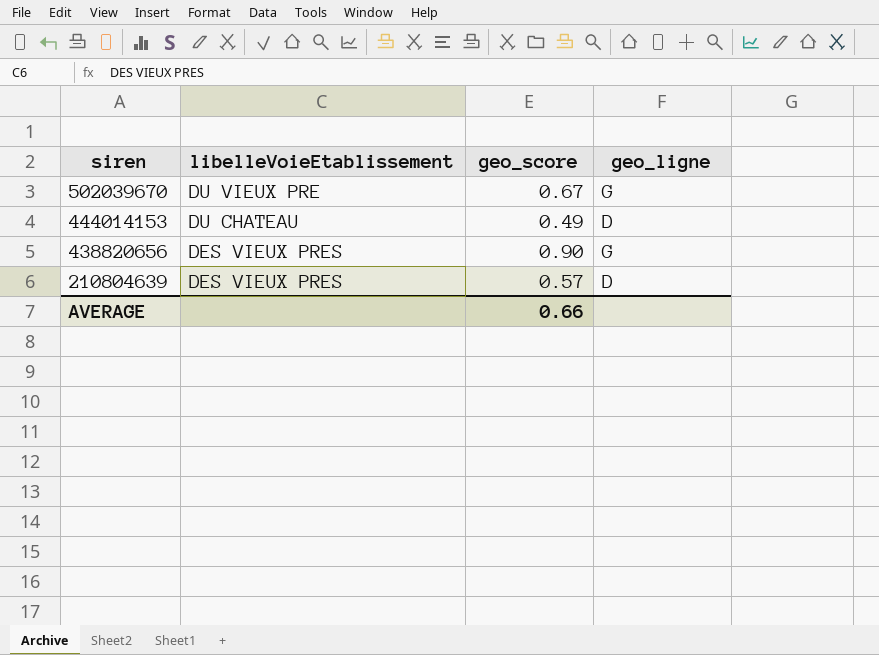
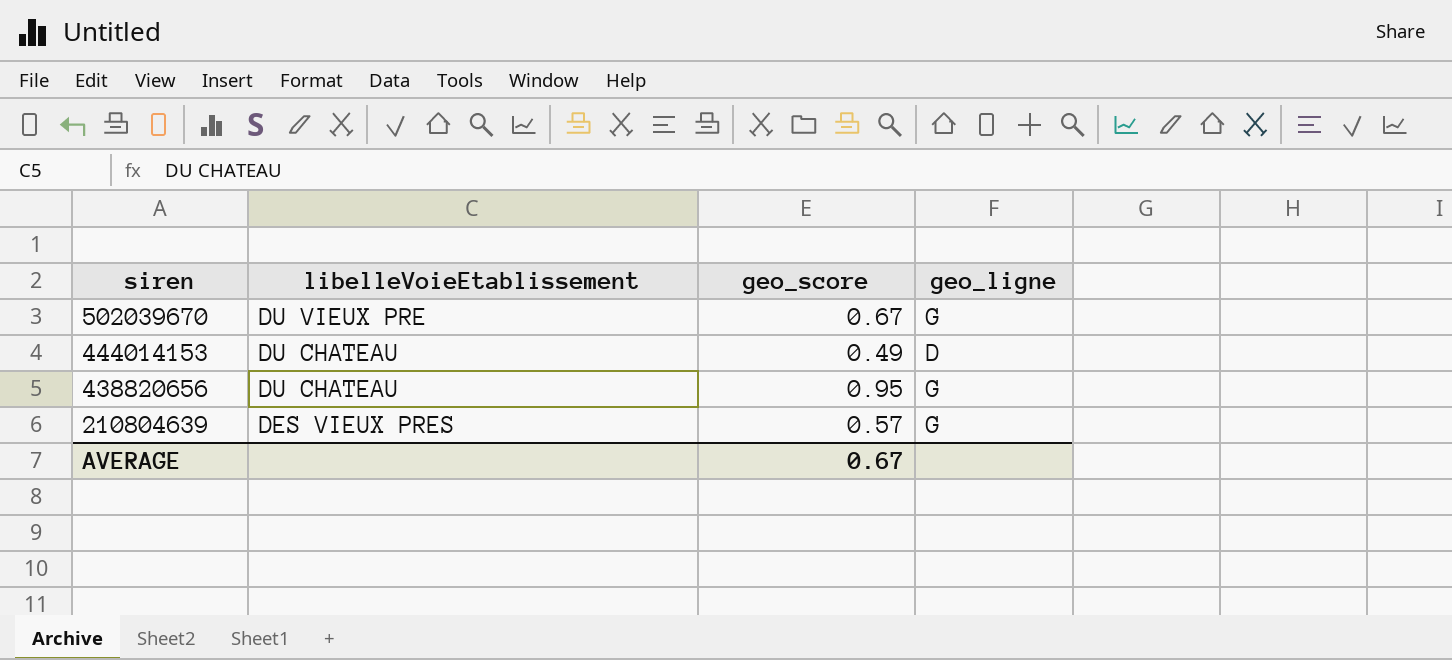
438820656 | libelleVoieEtablissement: DES VIEUX PRES -> DU CHATEAU
438820656 | geo_score: 0.90 -> 0.95
210804639 | geo_ligne: D -> G
AVERAGE | geo_score: 0.66 -> 0.67

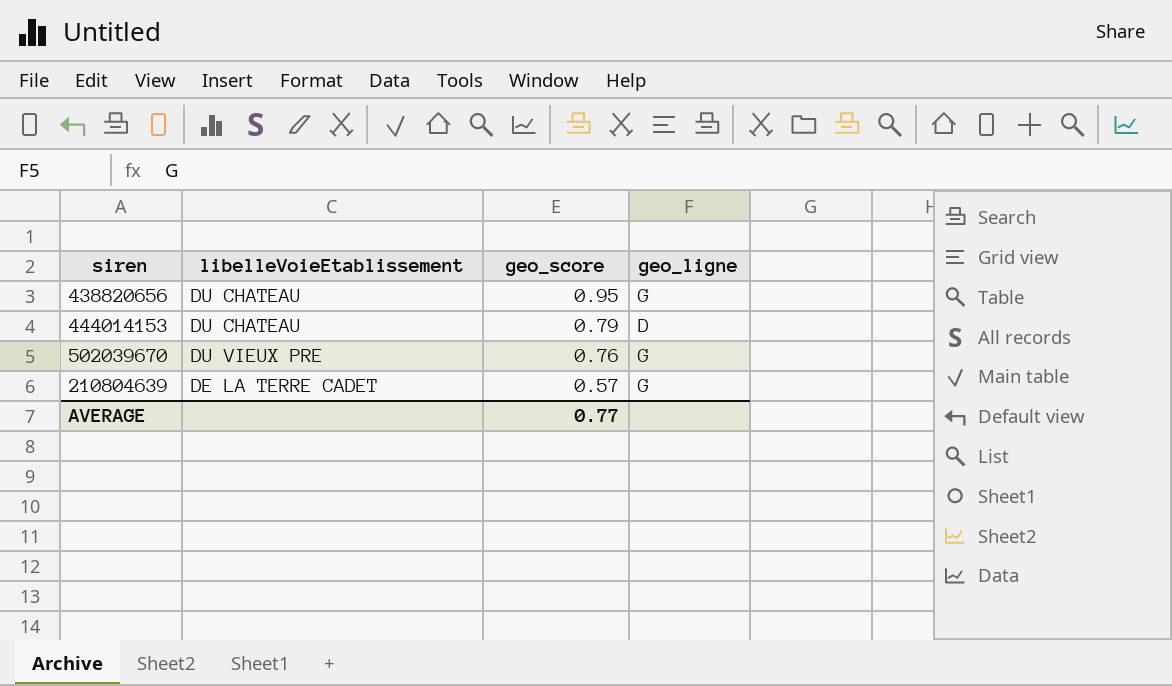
row order: siren descending -> geo_score descending
444014153 | geo_score: 0.49 -> 0.79
502039670 | geo_score: 0.67 -> 0.76
210804639 | libelleVoieEtablissement: DES VIEUX PRES -> DE LA TERRE CADET
AVERAGE | geo_score: 0.67 -> 0.77

